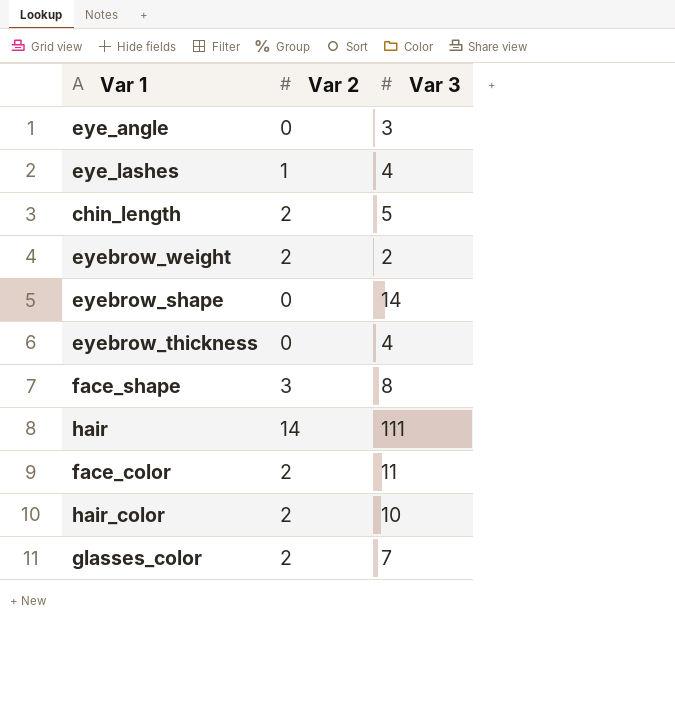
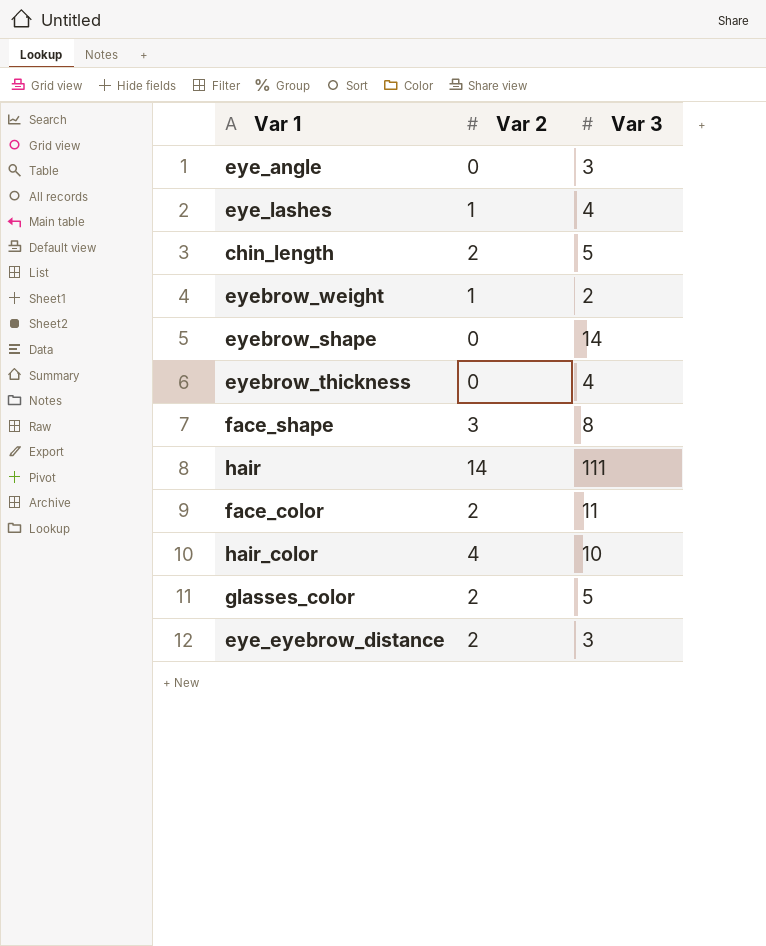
eyebrow_weight | Var 2: 2 -> 1
hair_color | Var 2: 2 -> 4
glasses_color | Var 3: 7 -> 5
row eye_eyebrow_distance: none -> 2 | 3

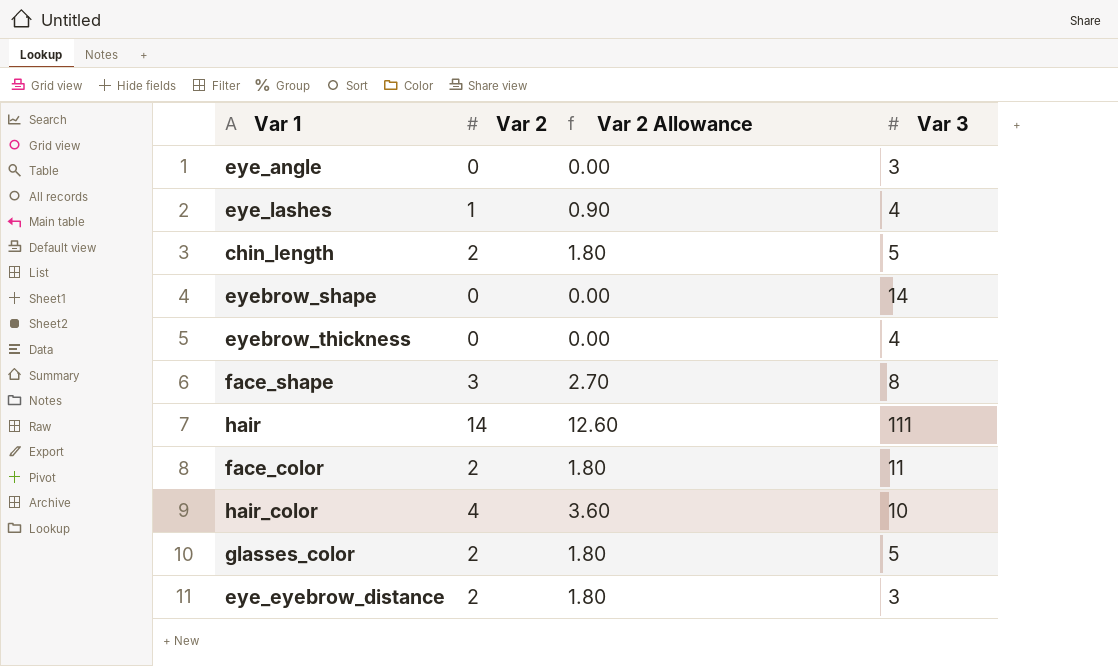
column Var 2 Allowance | formula: none -> [Var 2] * 0.9
row eyebrow_weight: 1 | 2 -> none

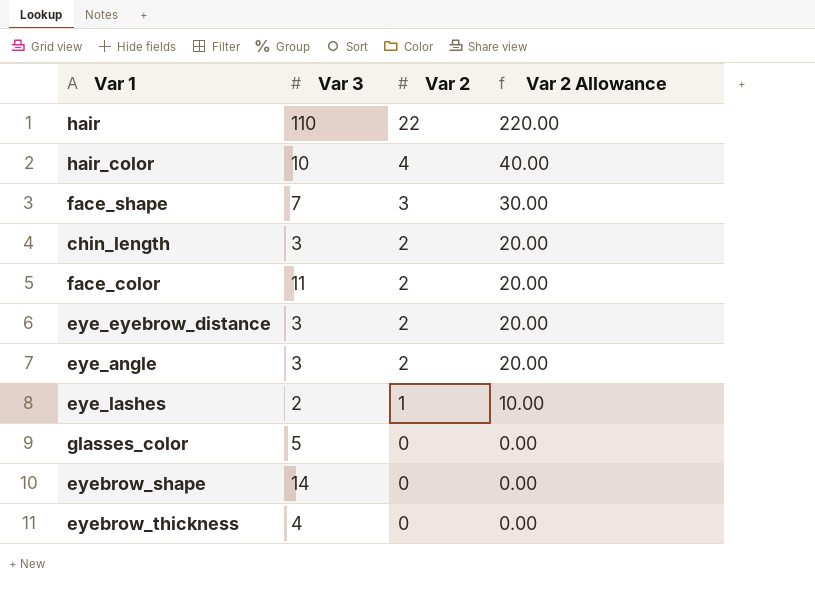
row order: none -> Var 2 descending
column Var 3 | position: 4 -> 2
column Var 2 Allowance | formula: [Var 2] * 0.9 -> [Var 2] * 10
hair | Var 3: 111 -> 110
hair | Var 2: 14 -> 22
face_shape | Var 3: 8 -> 7
chin_length | Var 3: 5 -> 3
eye_angle | Var 2: 0 -> 2
eye_lashes | Var 3: 4 -> 2
glasses_color | Var 2: 2 -> 0

